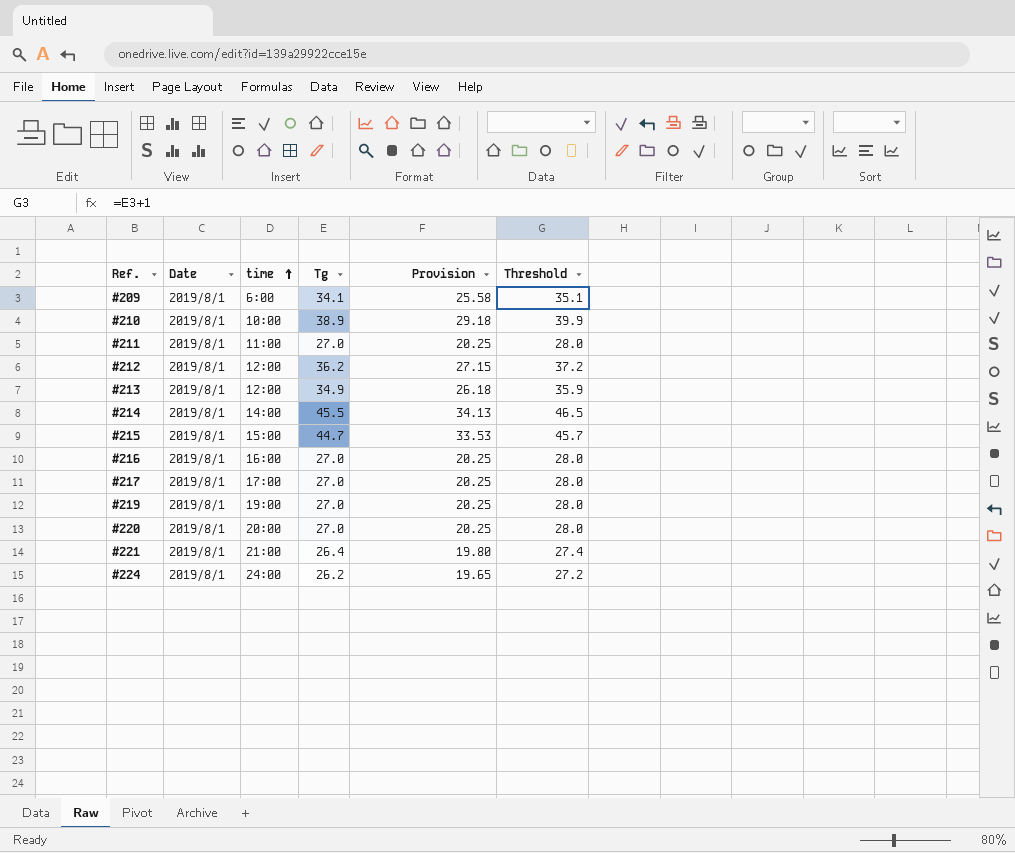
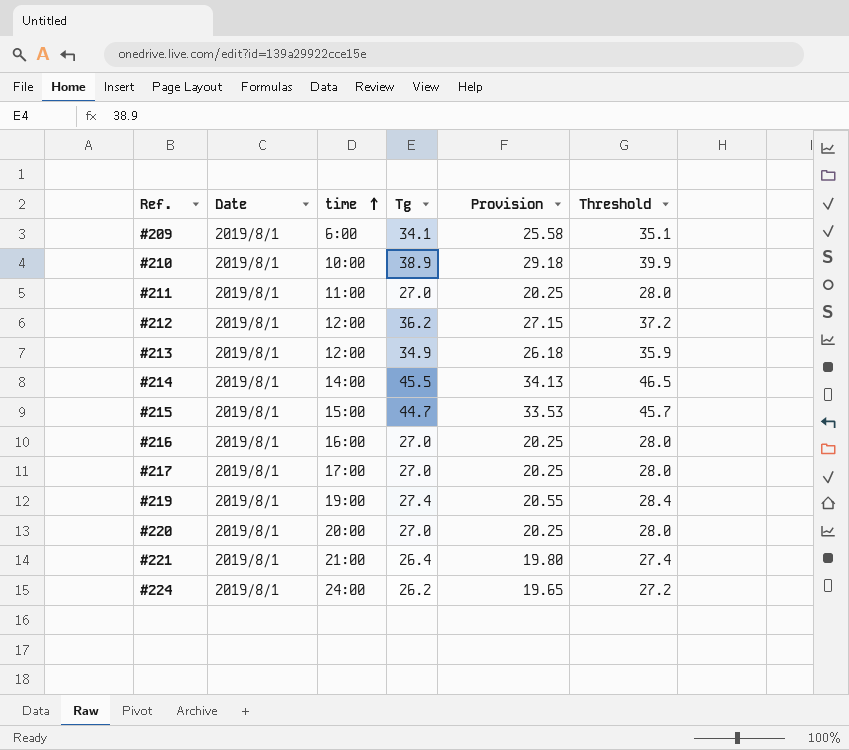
#219 | Tg: 27.0 -> 27.4
#219 | Provision: 20.25 -> 20.55
#219 | Threshold: 28.0 -> 28.4

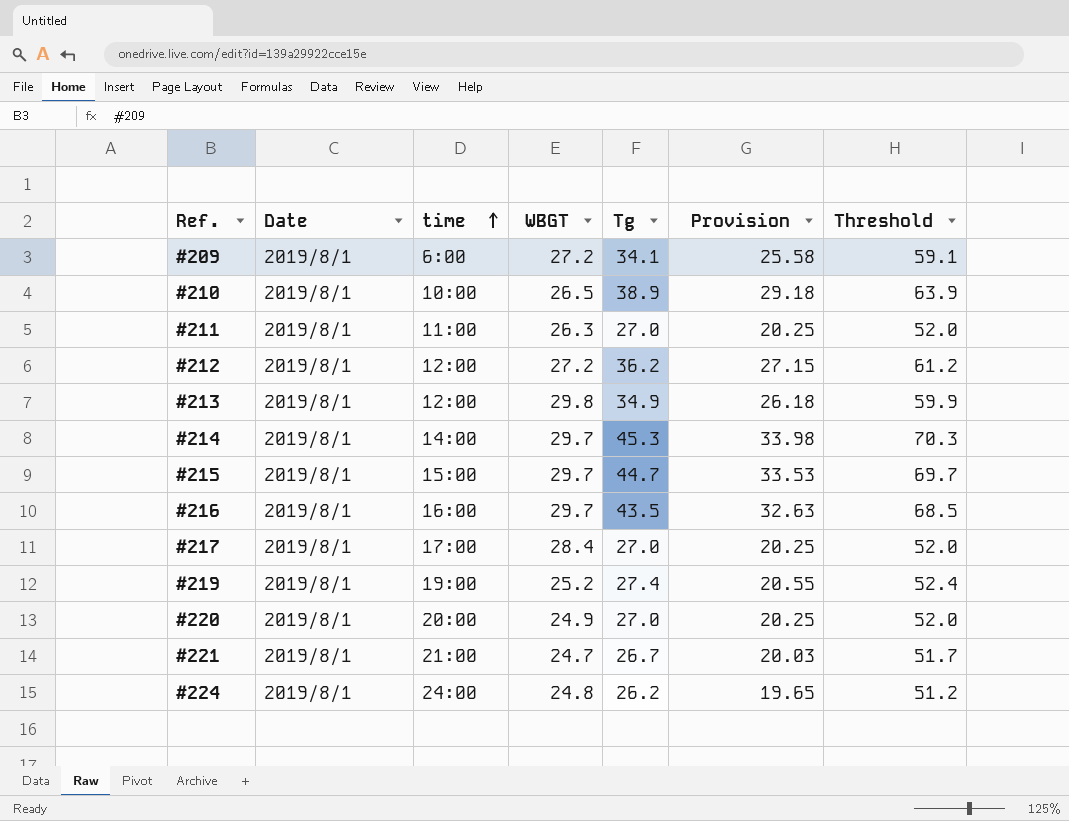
column WBGT | position: none -> 4
column Threshold | formula: [Tg] + 1 -> [Tg] + 25
#214 | Tg: 45.5 -> 45.3
#214 | Provision: 34.13 -> 33.98
#216 | Tg: 27.0 -> 43.5
#216 | Provision: 20.25 -> 32.63
#221 | Tg: 26.4 -> 26.7
#221 | Provision: 19.80 -> 20.03

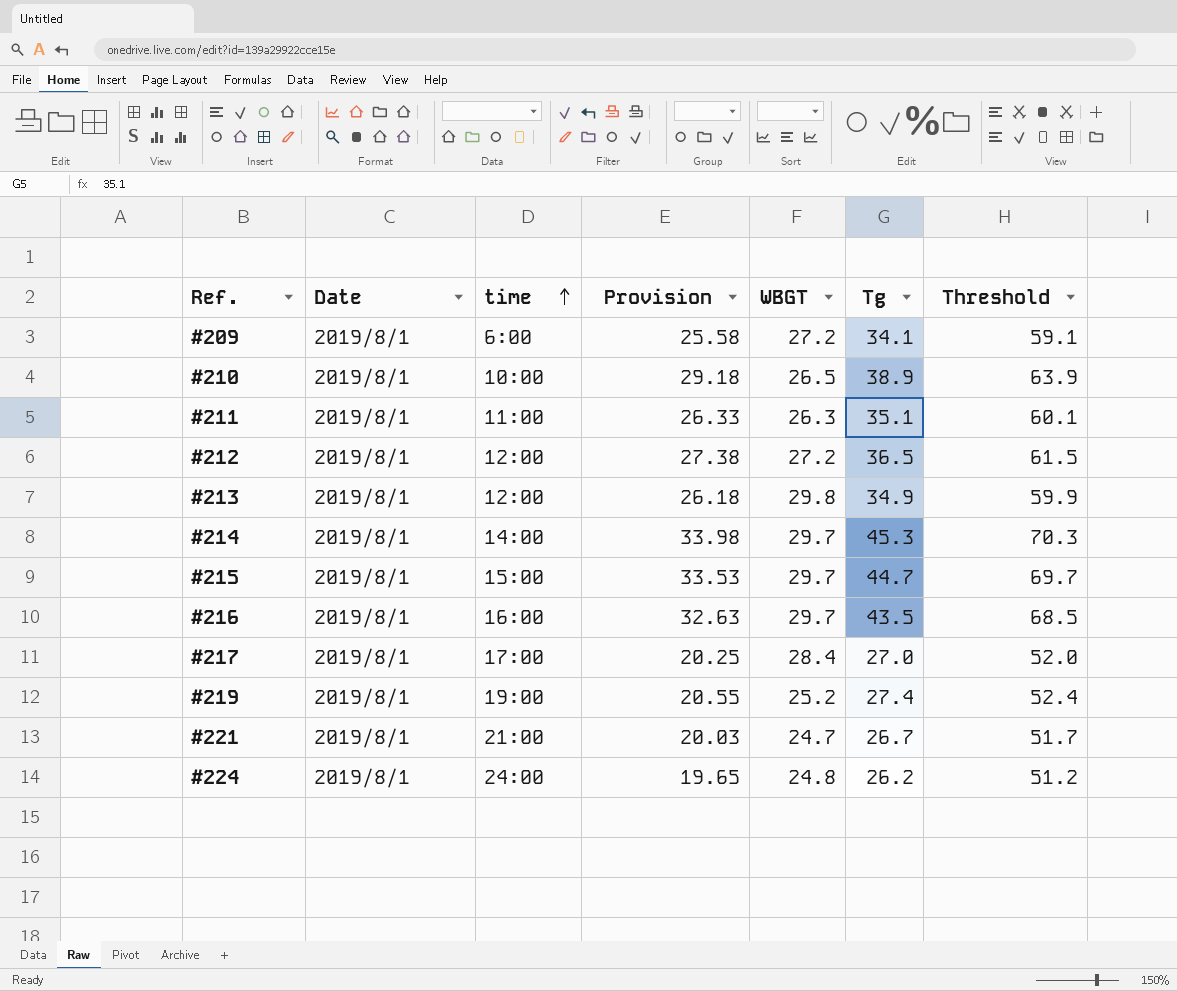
column Provision | position: 6 -> 4
row #220: 2019/8/1 | 20:00 | 24.9 | 27.0 | 20.25 | 52.0 -> none
#211 | Provision: 20.25 -> 26.33
#211 | Tg: 27.0 -> 35.1
#211 | Threshold: 52.0 -> 60.1
#212 | Provision: 27.15 -> 27.38
#212 | Tg: 36.2 -> 36.5
#212 | Threshold: 61.2 -> 61.5

